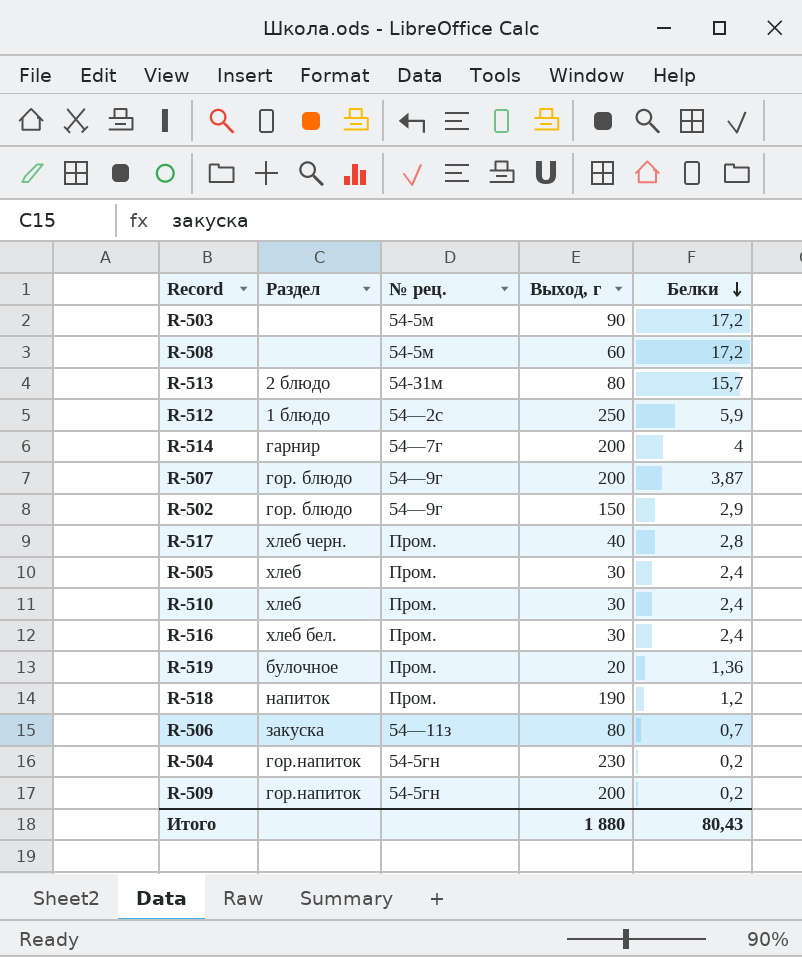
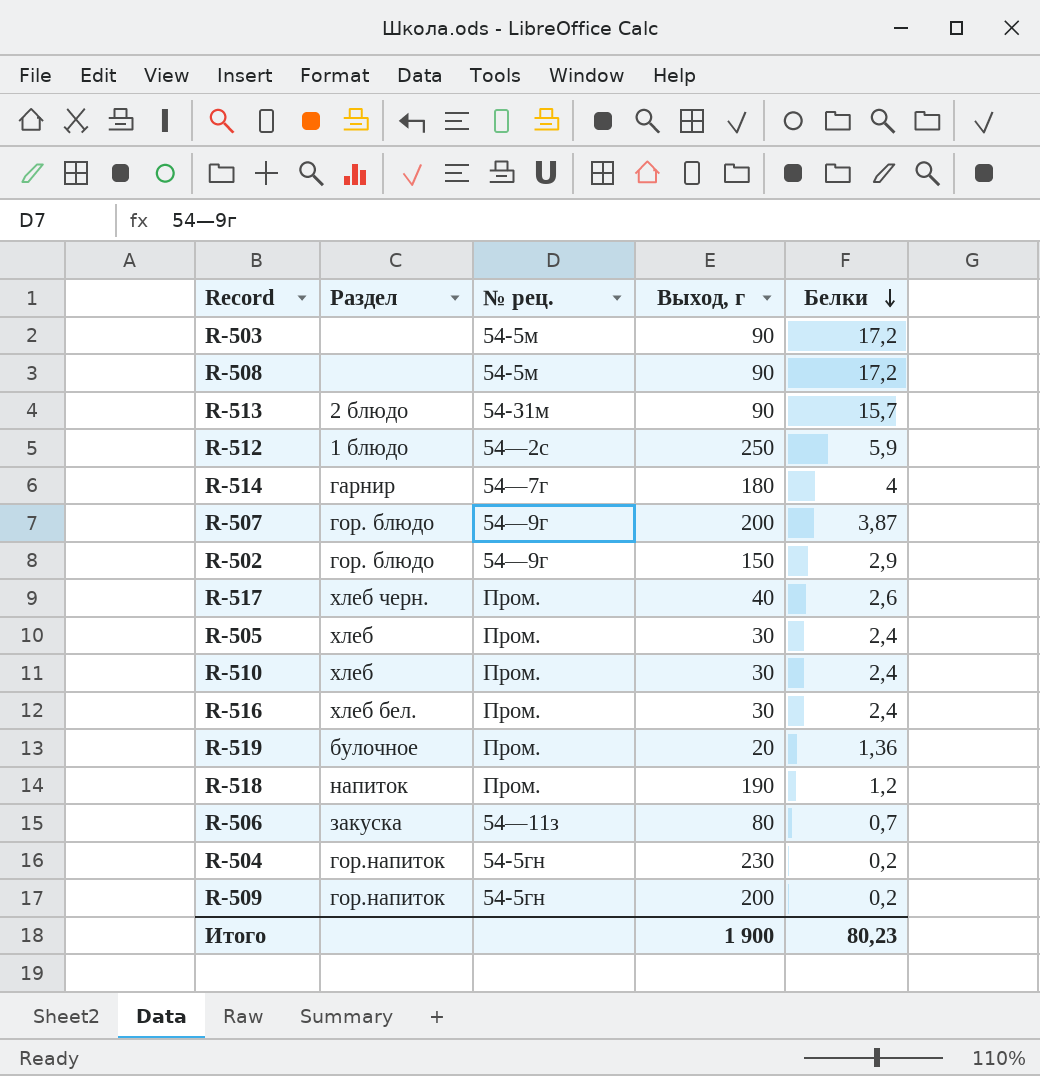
R-508 | Выход, г: 60 -> 90
R-513 | Выход, г: 80 -> 90
R-514 | Выход, г: 200 -> 180
R-517 | Белки: 2,8 -> 2,6
Итого | Выход, г: 1 880 -> 1 900
Итого | Белки: 80,43 -> 80,23

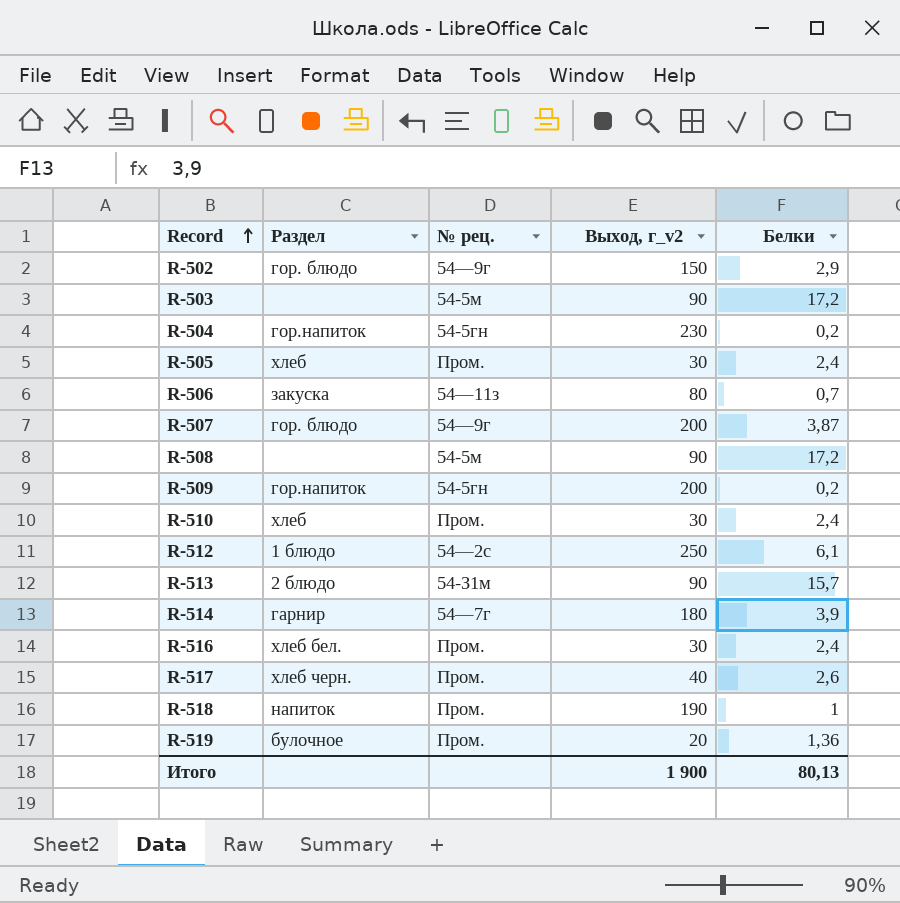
row order: Белки descending -> Record ascending
column name: Выход, г -> Выход, г_v2
R-512 | Белки: 5,9 -> 6,1
R-514 | Белки: 4 -> 3,9
R-518 | Белки: 1,2 -> 1
Итого | Белки: 80,23 -> 80,13

